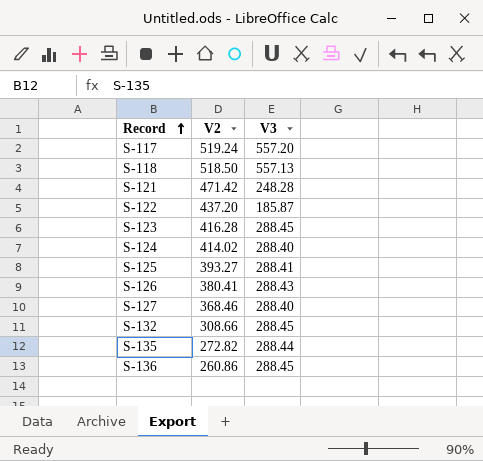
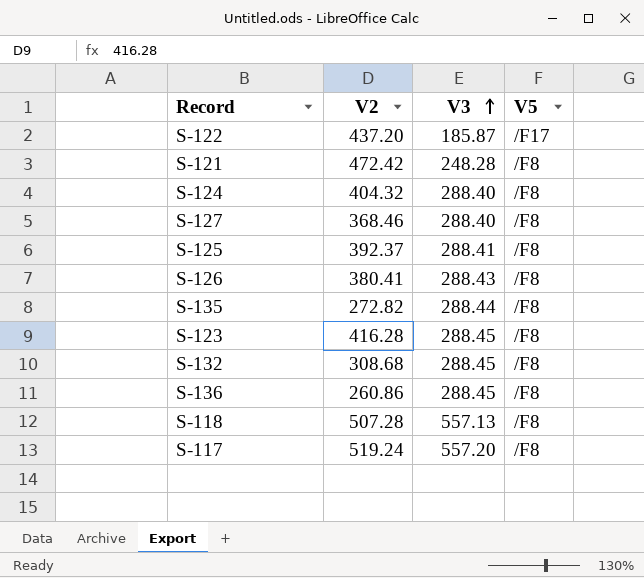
row order: Record ascending -> V3 ascending
column V5 | position: none -> 4
S-121 | V2: 471.42 -> 472.42
S-124 | V2: 414.02 -> 404.32
S-125 | V2: 393.27 -> 392.37
S-132 | V2: 308.66 -> 308.68
S-118 | V2: 518.50 -> 507.28

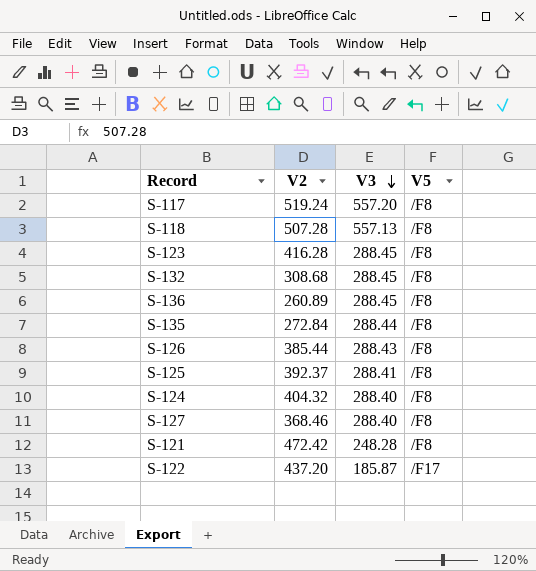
row order: V3 ascending -> V3 descending
S-136 | V2: 260.86 -> 260.89
S-135 | V2: 272.82 -> 272.84
S-126 | V2: 380.41 -> 385.44

